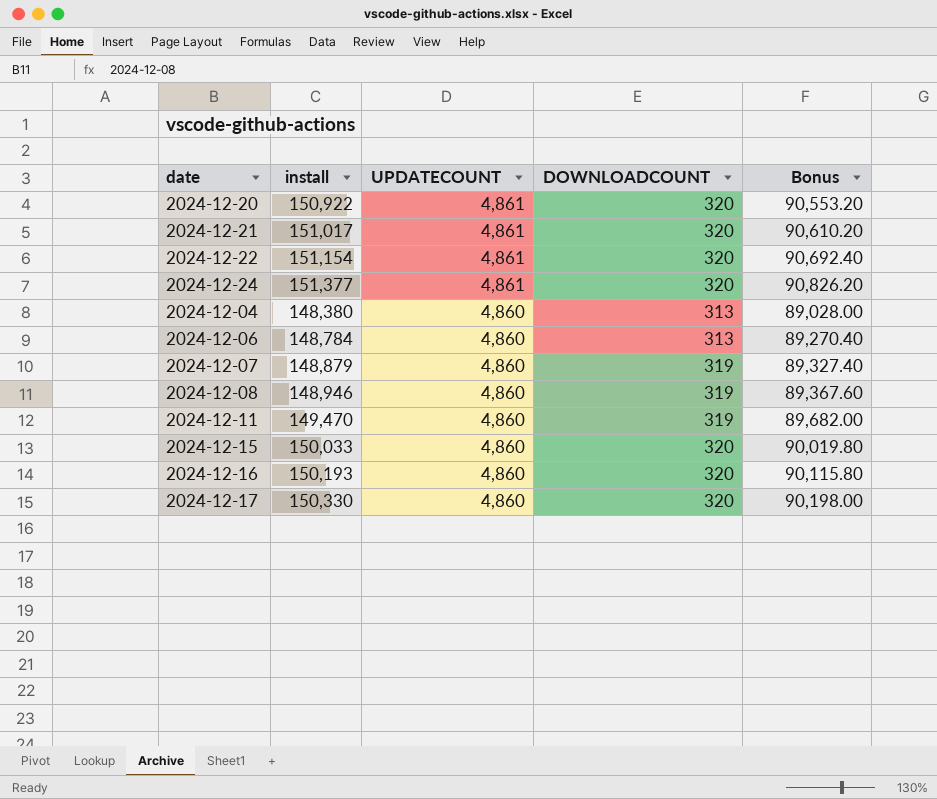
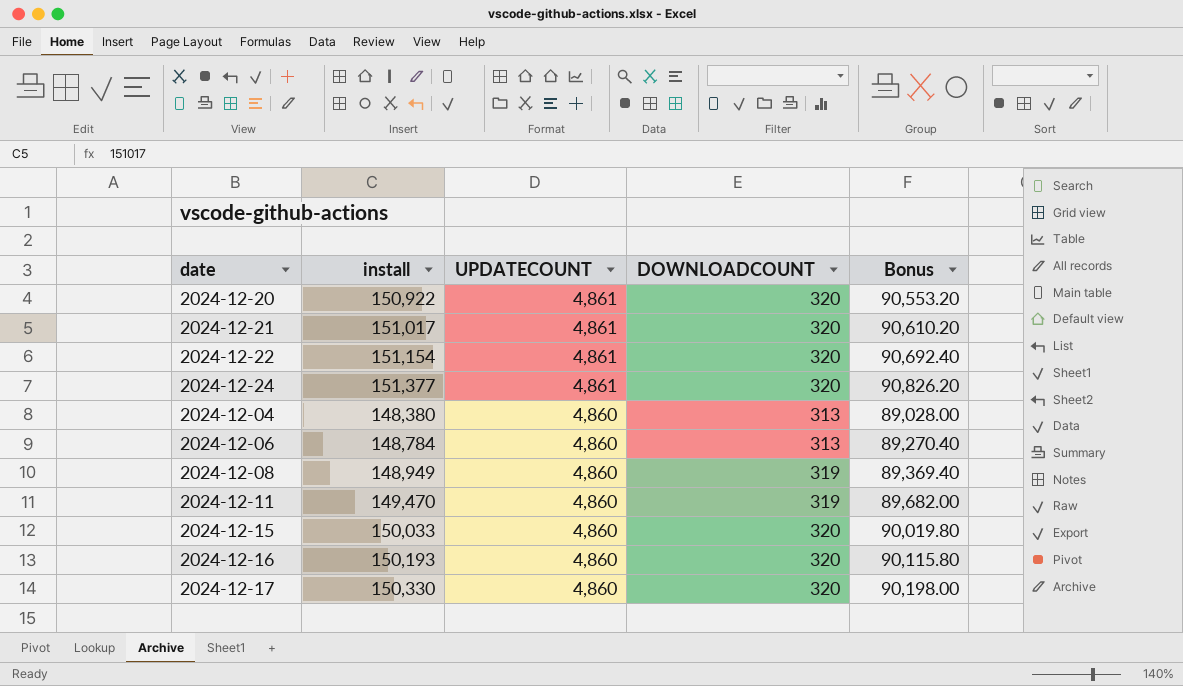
row 2024-12-07: 148,879 | 4,860 | 319 | 89,327.40 -> none
2024-12-08 | install: 148,946 -> 148,949
2024-12-08 | Bonus: 89,367.60 -> 89,369.40

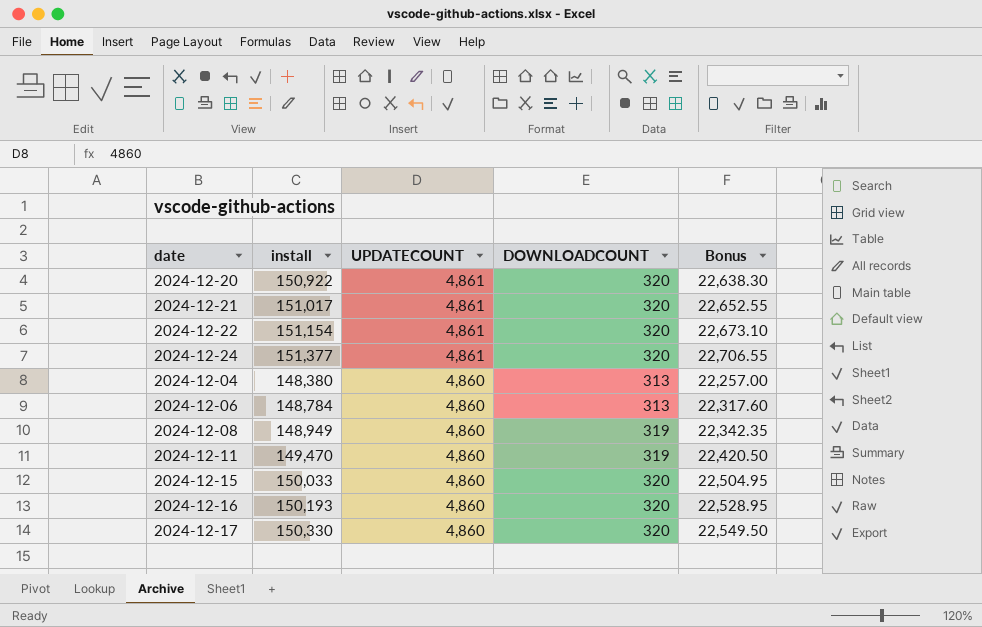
column Bonus | formula: [install] * 0.6 -> [install] * 0.15

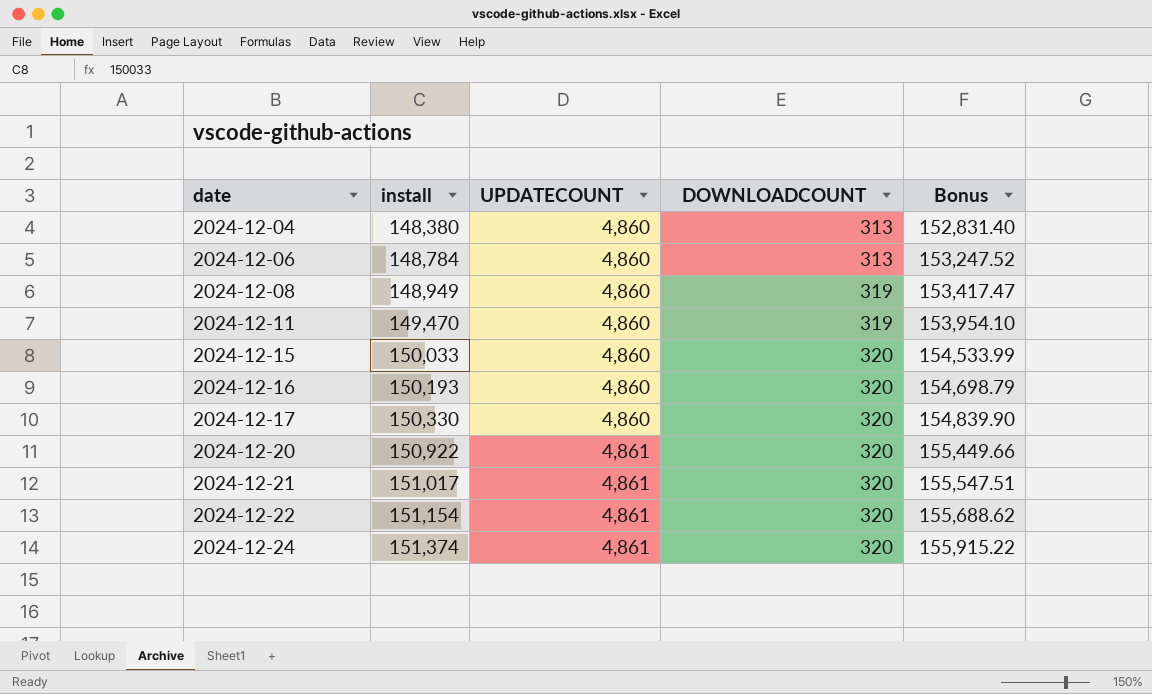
row order: UPDATECOUNT descending -> date ascending
column Bonus | formula: [install] * 0.15 -> [install] * 1.03
2024-12-24 | install: 151,377 -> 151,374

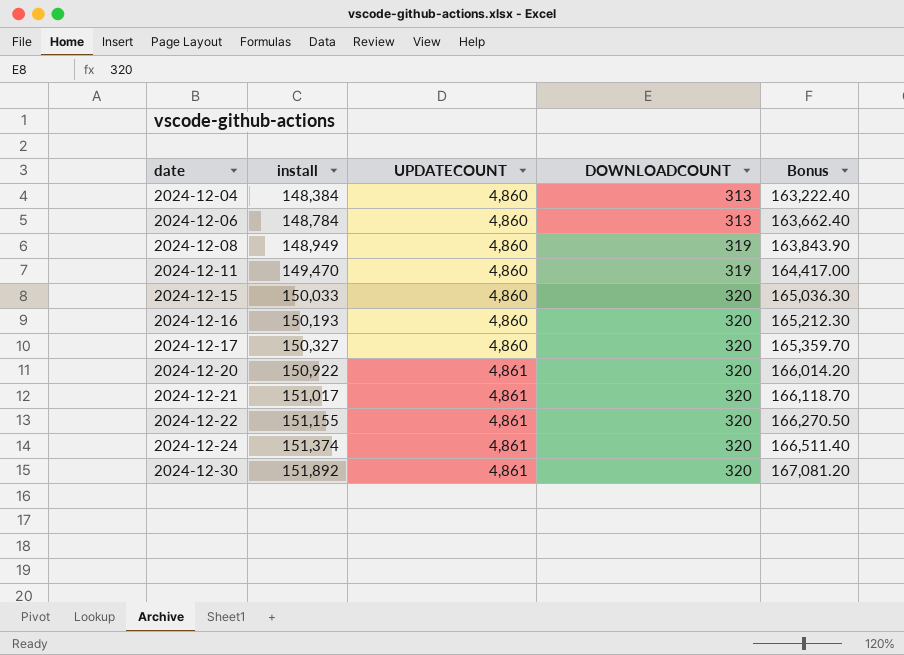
column Bonus | formula: [install] * 1.03 -> [install] * 1.1
2024-12-04 | install: 148,380 -> 148,384
2024-12-17 | install: 150,330 -> 150,327
2024-12-22 | install: 151,154 -> 151,155
row 2024-12-30: none -> 151,892 | 4,861 | 320 | 167,081.20

